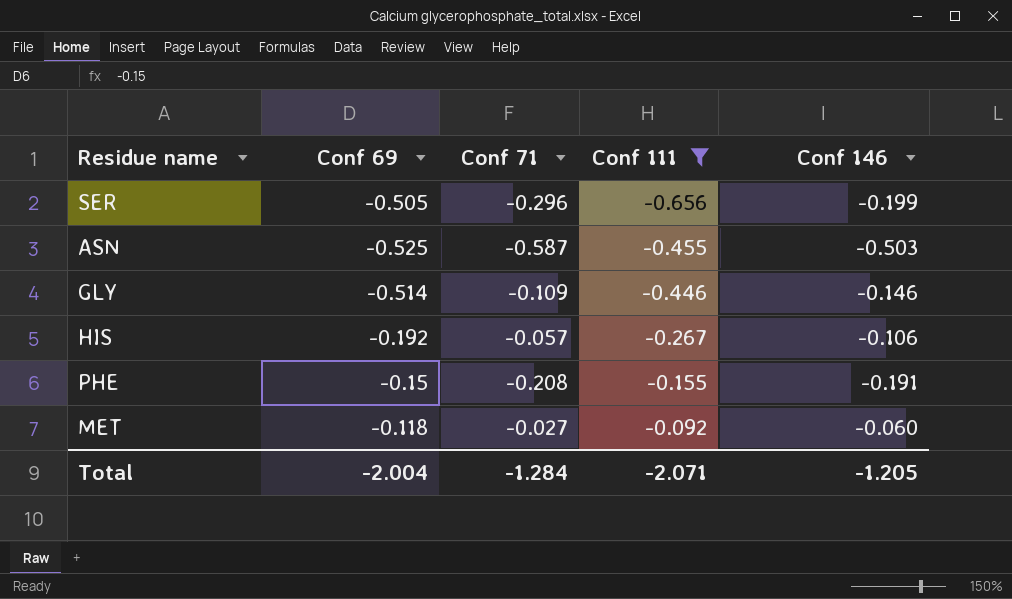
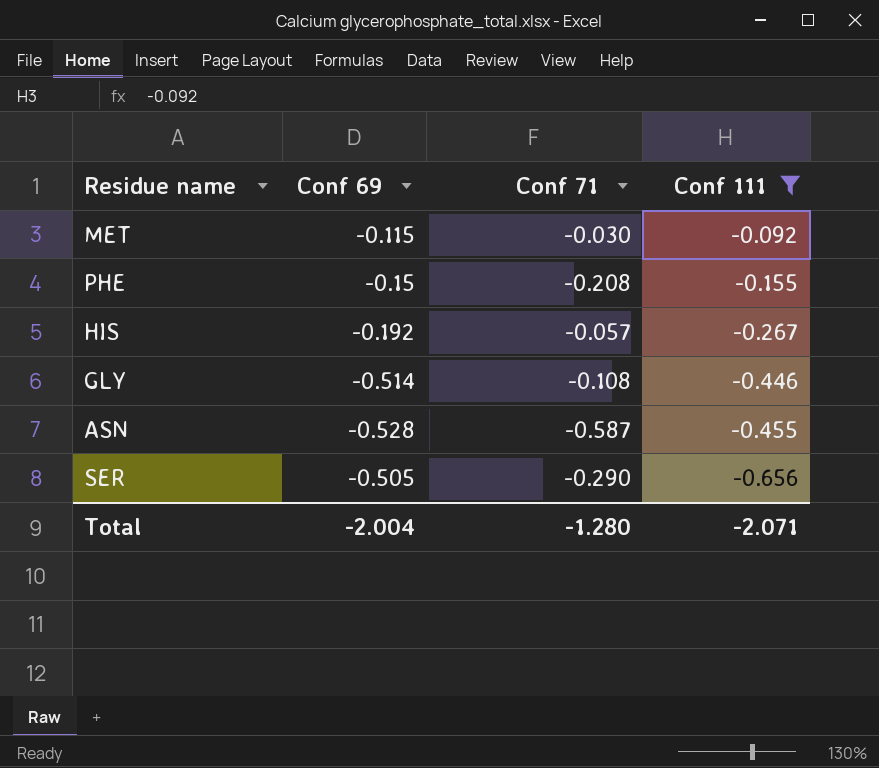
row order: Conf 111 ascending -> Conf 111 descending
column Conf 146 | position: 5 -> none
MET | Conf 69: -0.118 -> -0.115
MET | Conf 71: -0.027 -> -0.030
GLY | Conf 71: -0.109 -> -0.108
ASN | Conf 69: -0.525 -> -0.528
SER | Conf 71: -0.296 -> -0.290
Total | Conf 71: -1.284 -> -1.280

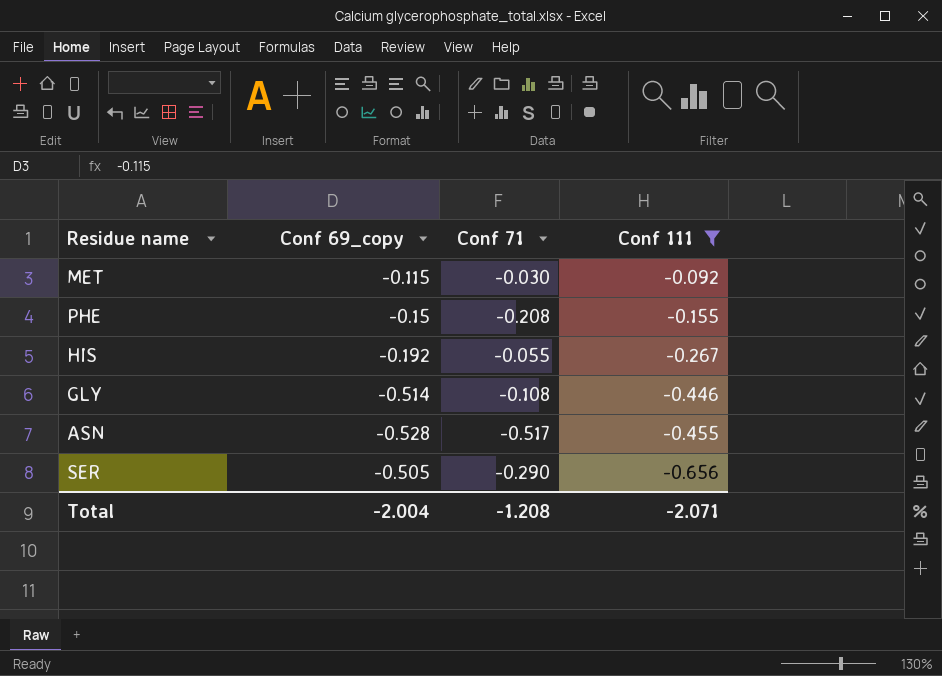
column name: Conf 69 -> Conf 69_copy
HIS | Conf 71: -0.057 -> -0.055
ASN | Conf 71: -0.587 -> -0.517
Total | Conf 71: -1.280 -> -1.208

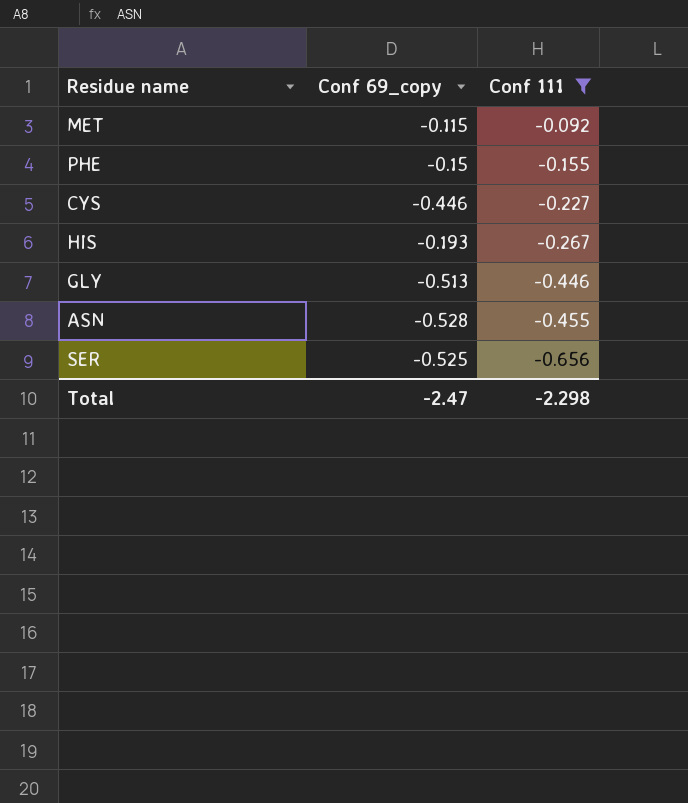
column Conf 71 | position: 3 -> none
row CYS: none -> -0.446 | -0.227
HIS | Conf 69_copy: -0.192 -> -0.193
GLY | Conf 69_copy: -0.514 -> -0.513
SER | Conf 69_copy: -0.505 -> -0.525
Total | Conf 69_copy: -2.004 -> -2.47
Total | Conf 111: -2.071 -> -2.298

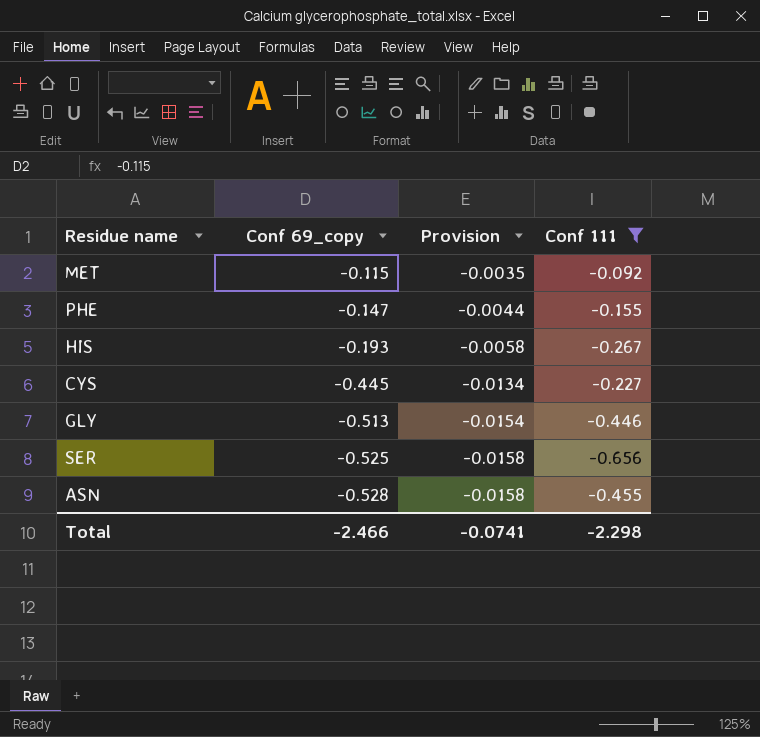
row order: Conf 111 descending -> Conf 69_copy descending
column Provision | formula: none -> [Conf 69_copy] * 0.03
PHE | Conf 69_copy: -0.15 -> -0.147
CYS | Conf 69_copy: -0.446 -> -0.445
Total | Conf 69_copy: -2.47 -> -2.466

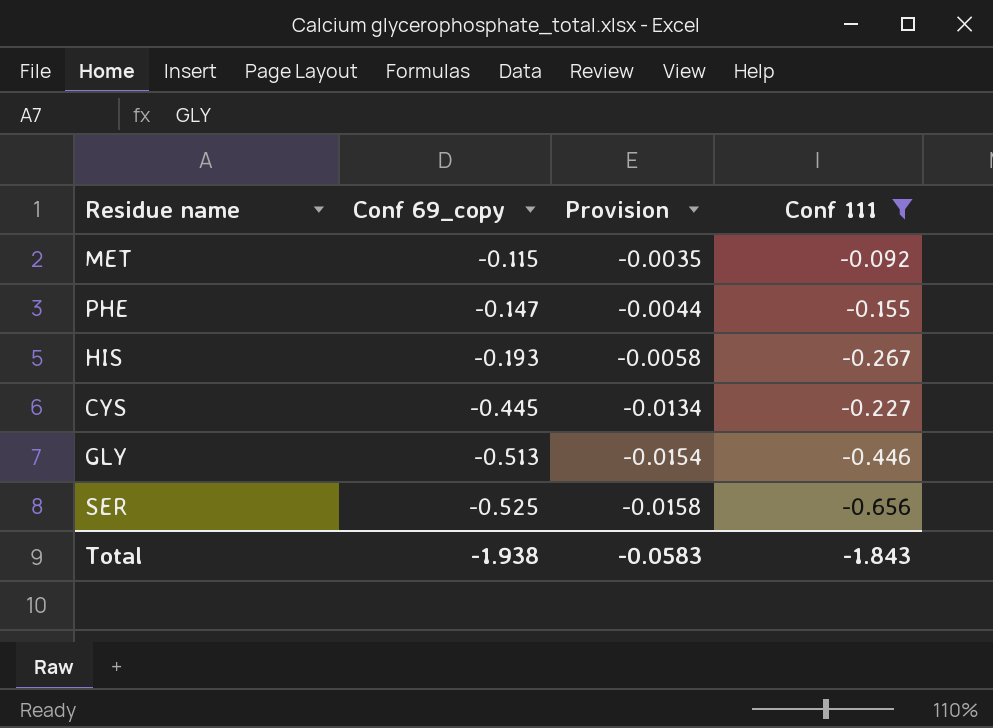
row ASN: -0.528 | -0.0158 | -0.455 -> none
Total | Conf 69_copy: -2.466 -> -1.938
Total | Provision: -0.0741 -> -0.0583
Total | Conf 111: -2.298 -> -1.843

